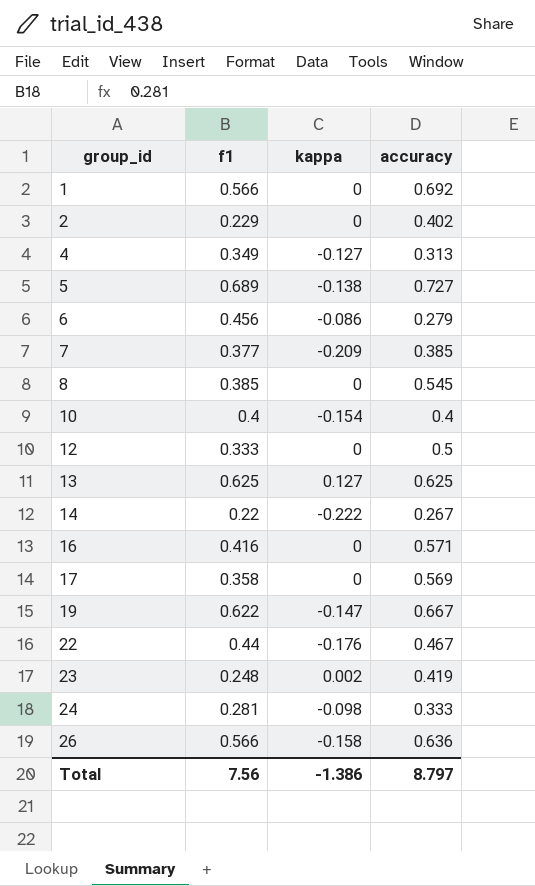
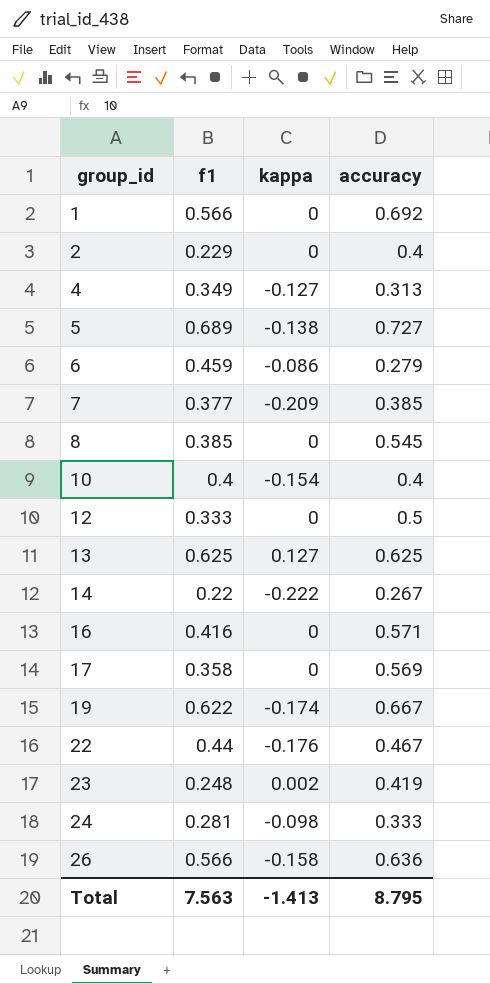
2 | accuracy: 0.402 -> 0.4
6 | f1: 0.456 -> 0.459
19 | kappa: -0.147 -> -0.174
Total | f1: 7.56 -> 7.563
Total | kappa: -1.386 -> -1.413
Total | accuracy: 8.797 -> 8.795

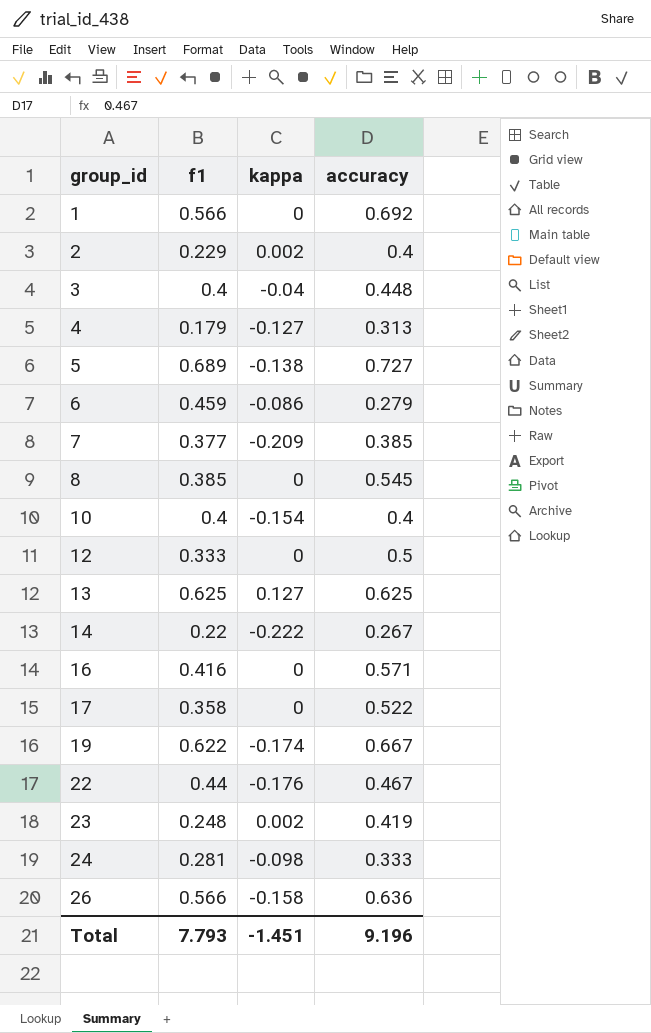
2 | kappa: 0 -> 0.002
row 3: none -> 0.4 | -0.04 | 0.448
4 | f1: 0.349 -> 0.179
17 | accuracy: 0.569 -> 0.522
Total | f1: 7.563 -> 7.793
Total | kappa: -1.413 -> -1.451
Total | accuracy: 8.795 -> 9.196

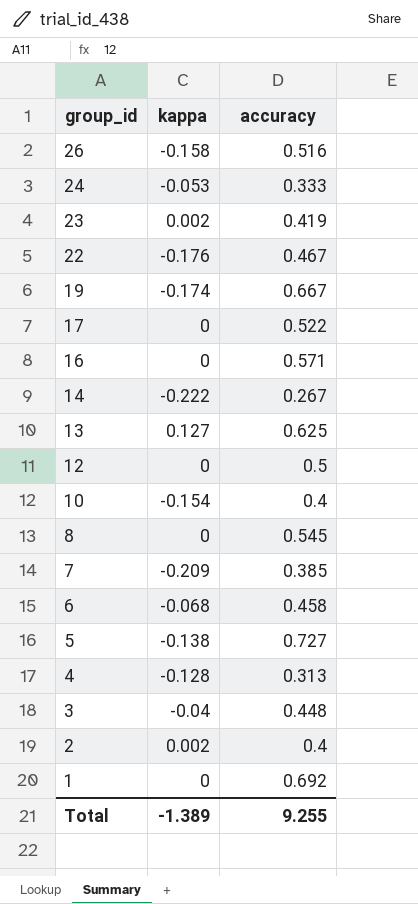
row order: group_id ascending -> group_id descending
column f1 | position: 2 -> none
26 | accuracy: 0.636 -> 0.516
24 | kappa: -0.098 -> -0.053
6 | kappa: -0.086 -> -0.068
6 | accuracy: 0.279 -> 0.458
4 | kappa: -0.127 -> -0.128
Total | kappa: -1.451 -> -1.389
Total | accuracy: 9.196 -> 9.255

